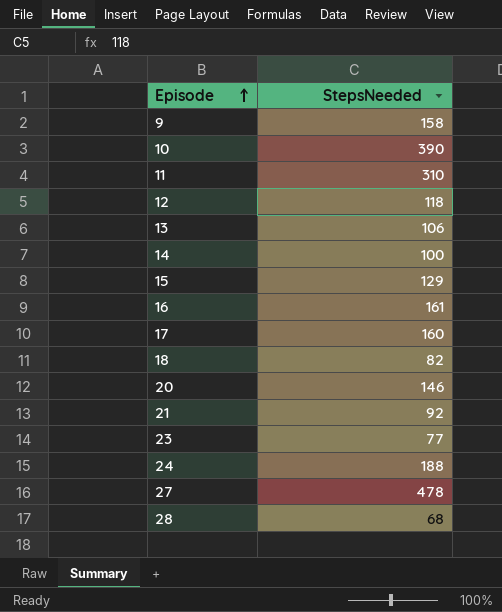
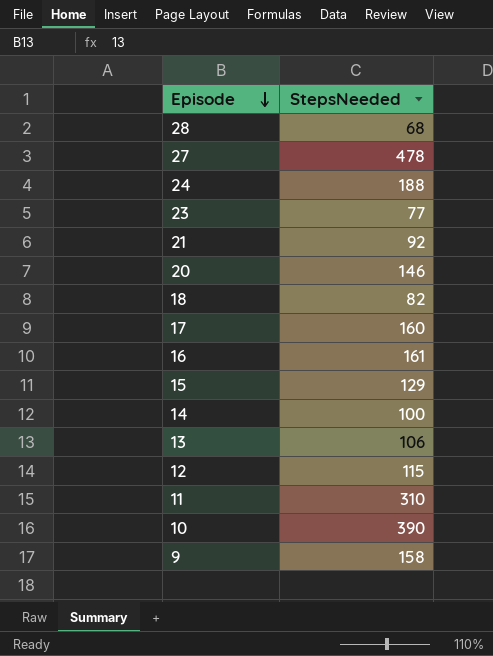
row order: Episode ascending -> Episode descending
12 | StepsNeeded: 118 -> 115

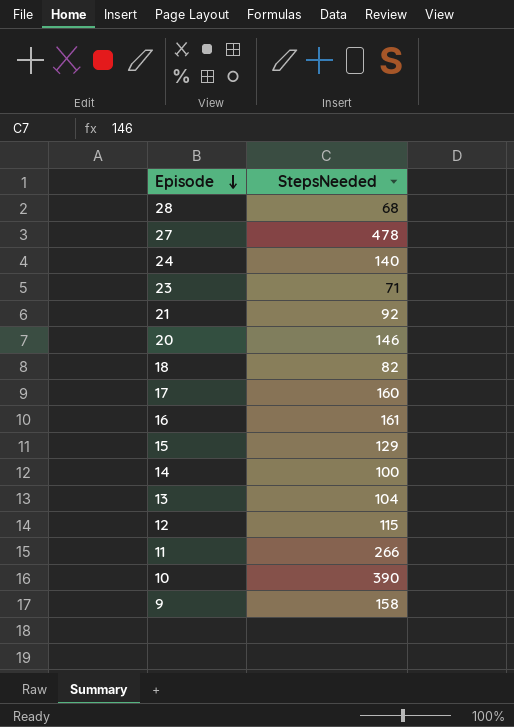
24 | StepsNeeded: 188 -> 140
23 | StepsNeeded: 77 -> 71
13 | StepsNeeded: 106 -> 104
11 | StepsNeeded: 310 -> 266

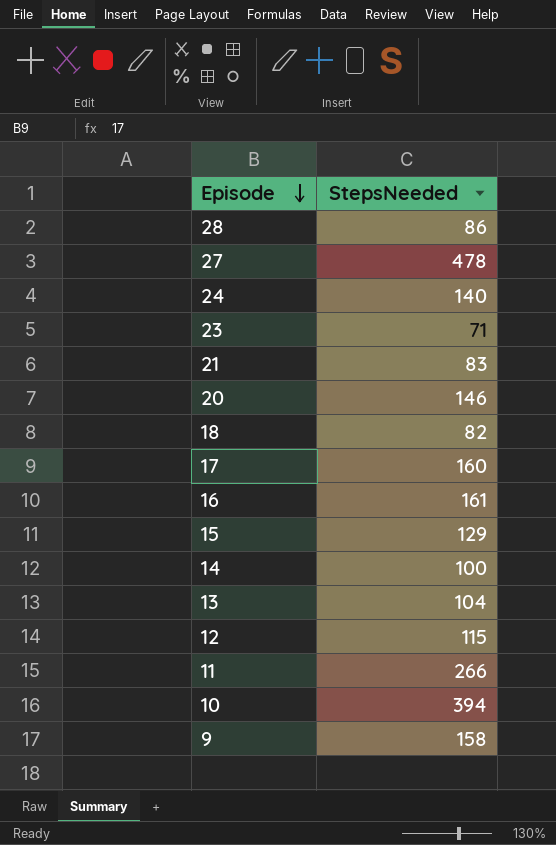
28 | StepsNeeded: 68 -> 86
21 | StepsNeeded: 92 -> 83
10 | StepsNeeded: 390 -> 394

